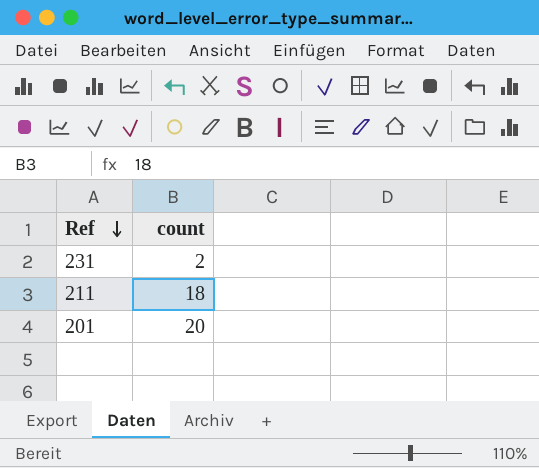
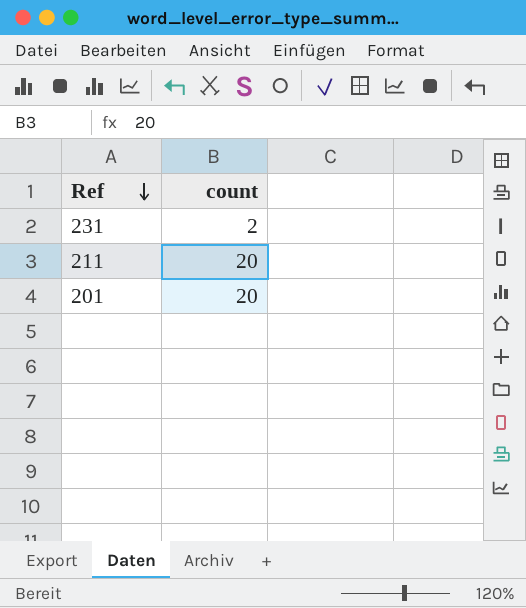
211 | count: 18 -> 20

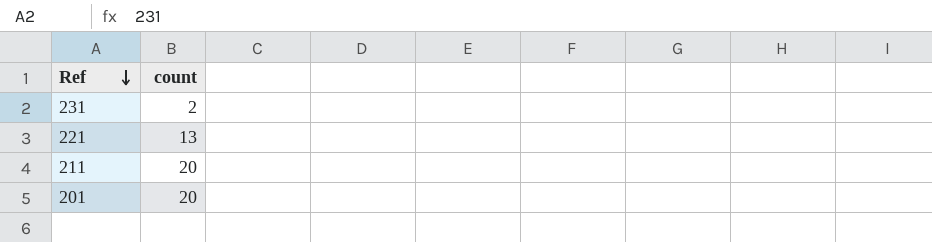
row 221: none -> 13

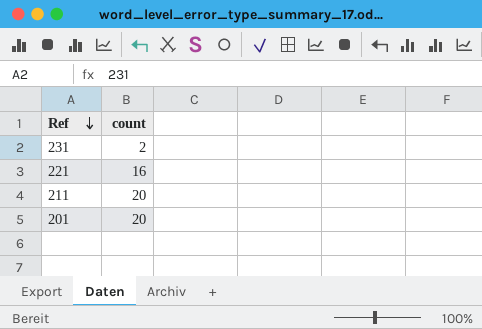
221 | count: 13 -> 16

